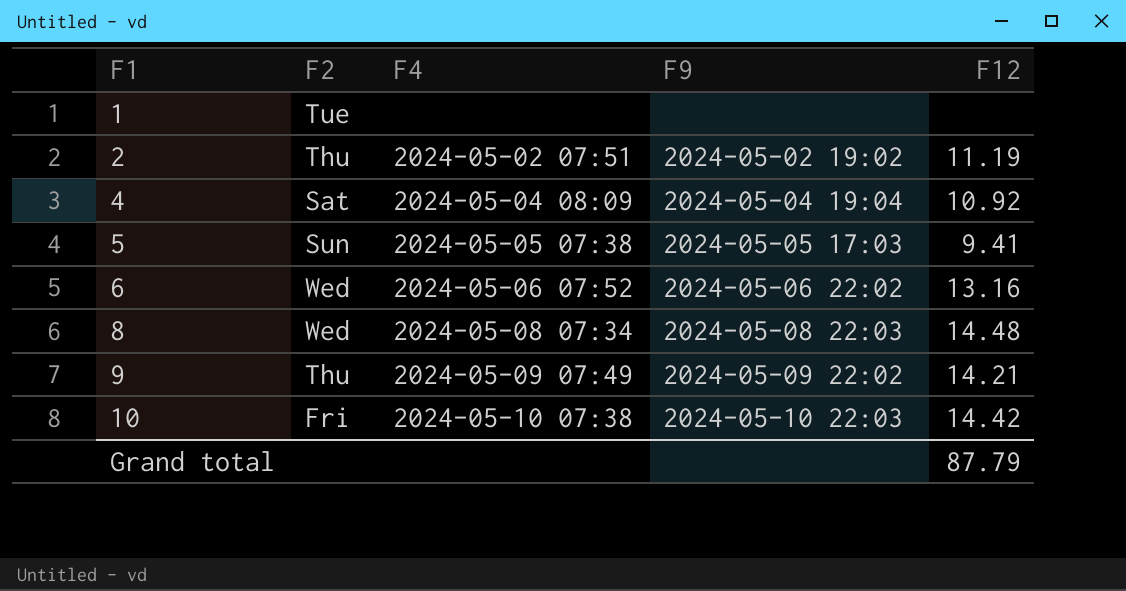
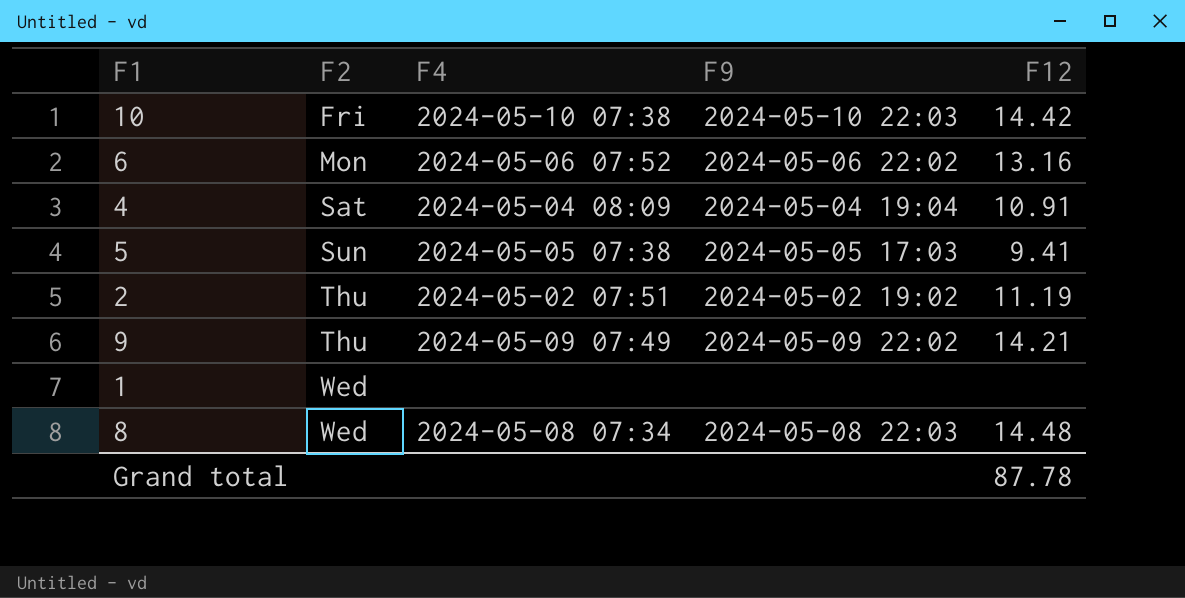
row order: F1 ascending -> F2 ascending
6 | F2: Wed -> Mon
4 | F12: 10.92 -> 10.91
1 | F2: Tue -> Wed
Grand total | F12: 87.79 -> 87.78

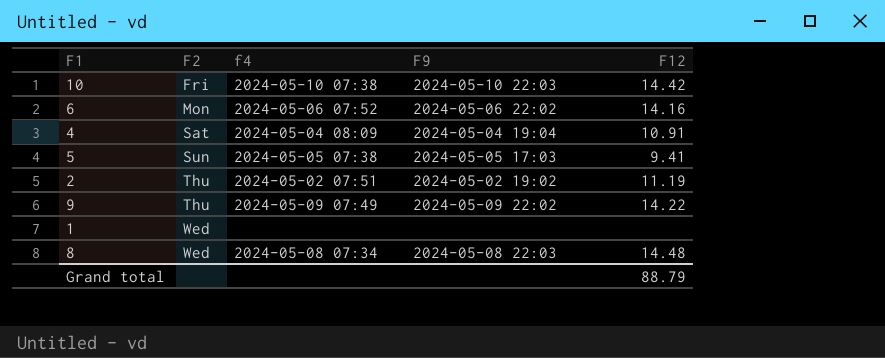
column name: F4 -> f4
6 | F12: 13.16 -> 14.16
9 | F12: 14.21 -> 14.22
Grand total | F12: 87.78 -> 88.79

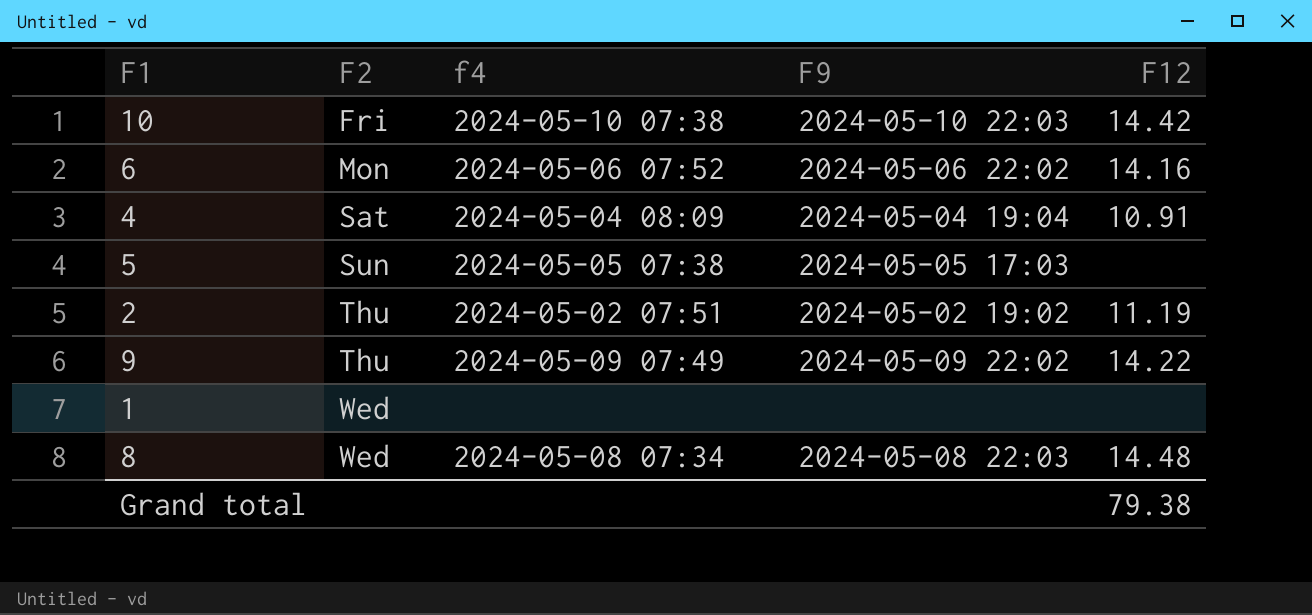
5 | F12: 9.41 -> none
Grand total | F12: 88.79 -> 79.38

